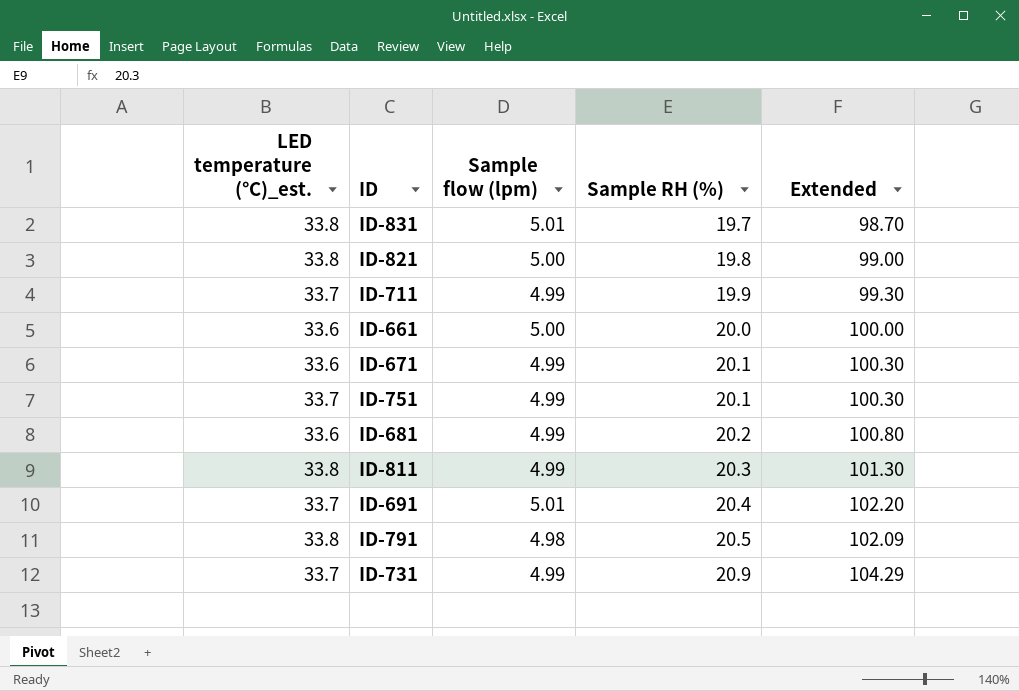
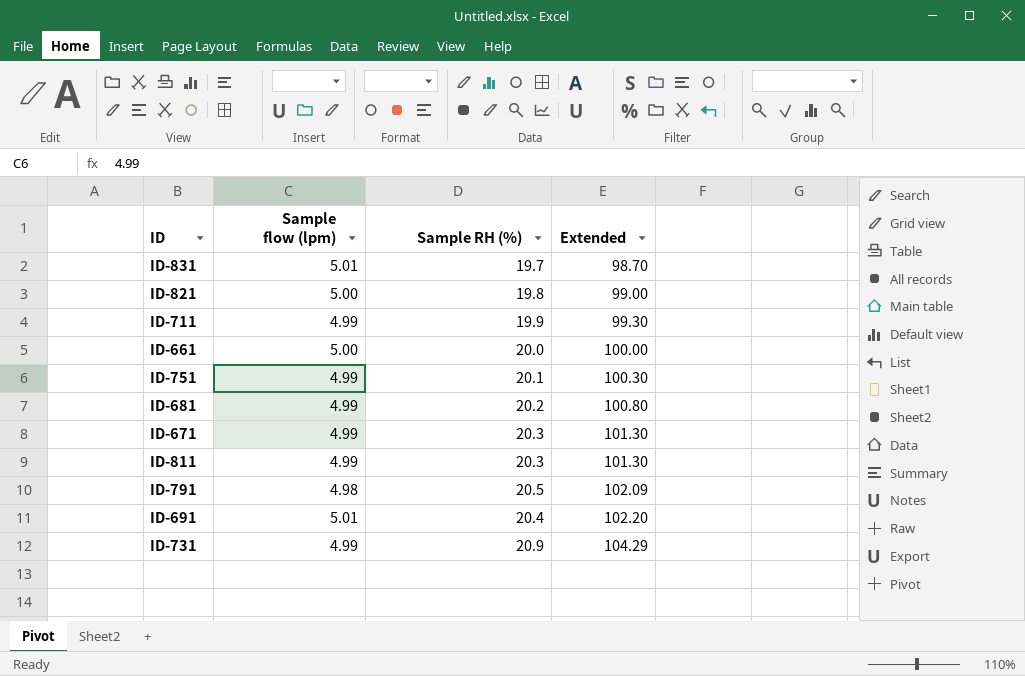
row order: Sample RH (%) ascending -> Extended ascending
column LED temperature (°C)_est. | position: 1 -> none
ID-671 | Sample RH (%): 20.1 -> 20.3
ID-671 | Extended: 100.30 -> 101.30

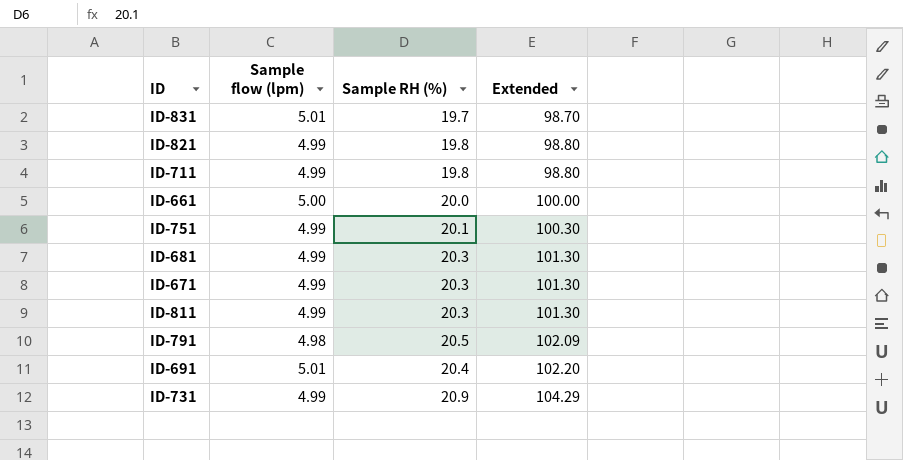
ID-821 | Sample flow (lpm): 5.00 -> 4.99
ID-821 | Extended: 99.00 -> 98.80
ID-711 | Sample RH (%): 19.9 -> 19.8
ID-711 | Extended: 99.30 -> 98.80
ID-681 | Sample RH (%): 20.2 -> 20.3
ID-681 | Extended: 100.80 -> 101.30

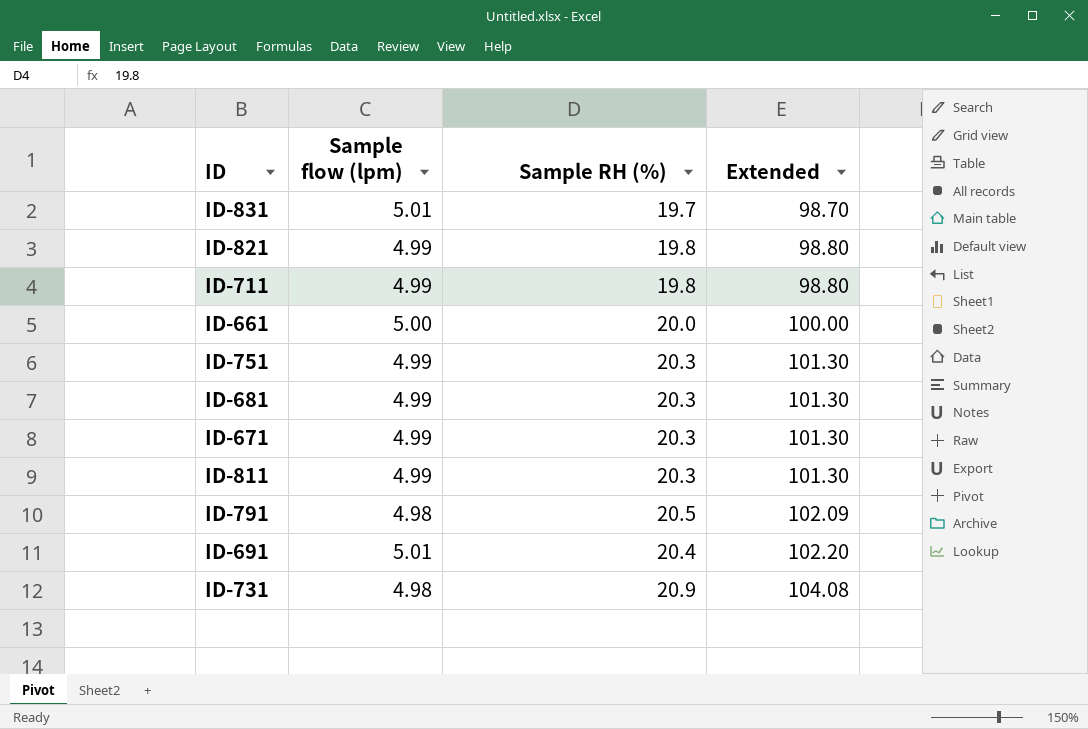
ID-751 | Sample RH (%): 20.1 -> 20.3
ID-751 | Extended: 100.30 -> 101.30
ID-731 | Sample flow (lpm): 4.99 -> 4.98
ID-731 | Extended: 104.29 -> 104.08

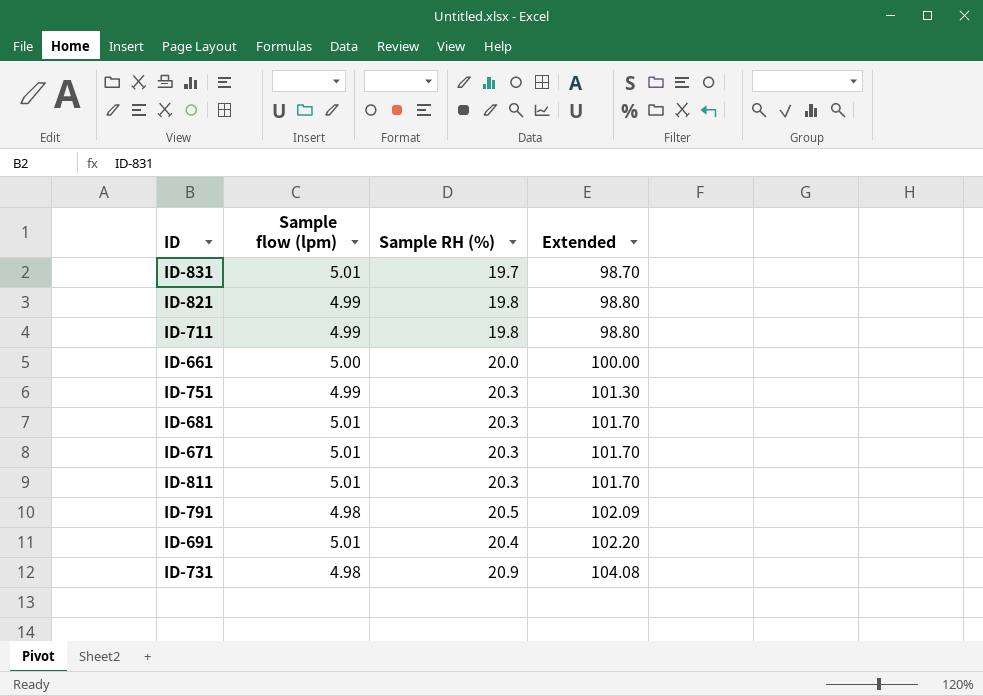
ID-681 | Sample flow (lpm): 4.99 -> 5.01
ID-681 | Extended: 101.30 -> 101.70
ID-671 | Sample flow (lpm): 4.99 -> 5.01
ID-671 | Extended: 101.30 -> 101.70
ID-811 | Sample flow (lpm): 4.99 -> 5.01
ID-811 | Extended: 101.30 -> 101.70

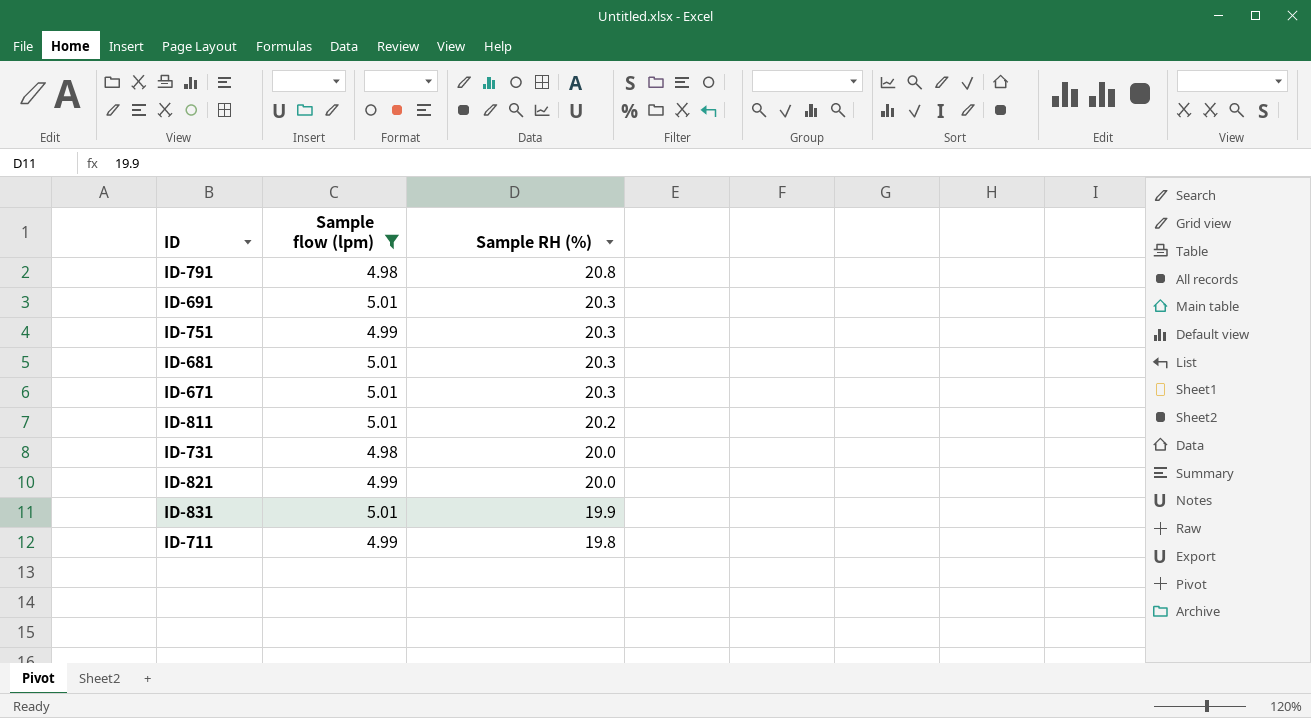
filter: none -> Sample flow (lpm) != 5.00
row order: Extended ascending -> Sample RH (%) descending
column Extended | formula: [Sample flow (lpm)] * [Sample RH (%)] -> none
ID-791 | Sample RH (%): 20.5 -> 20.8
ID-691 | Sample RH (%): 20.4 -> 20.3
ID-811 | Sample RH (%): 20.3 -> 20.2
ID-731 | Sample RH (%): 20.9 -> 20.0
ID-821 | Sample RH (%): 19.8 -> 20.0
ID-831 | Sample RH (%): 19.7 -> 19.9

